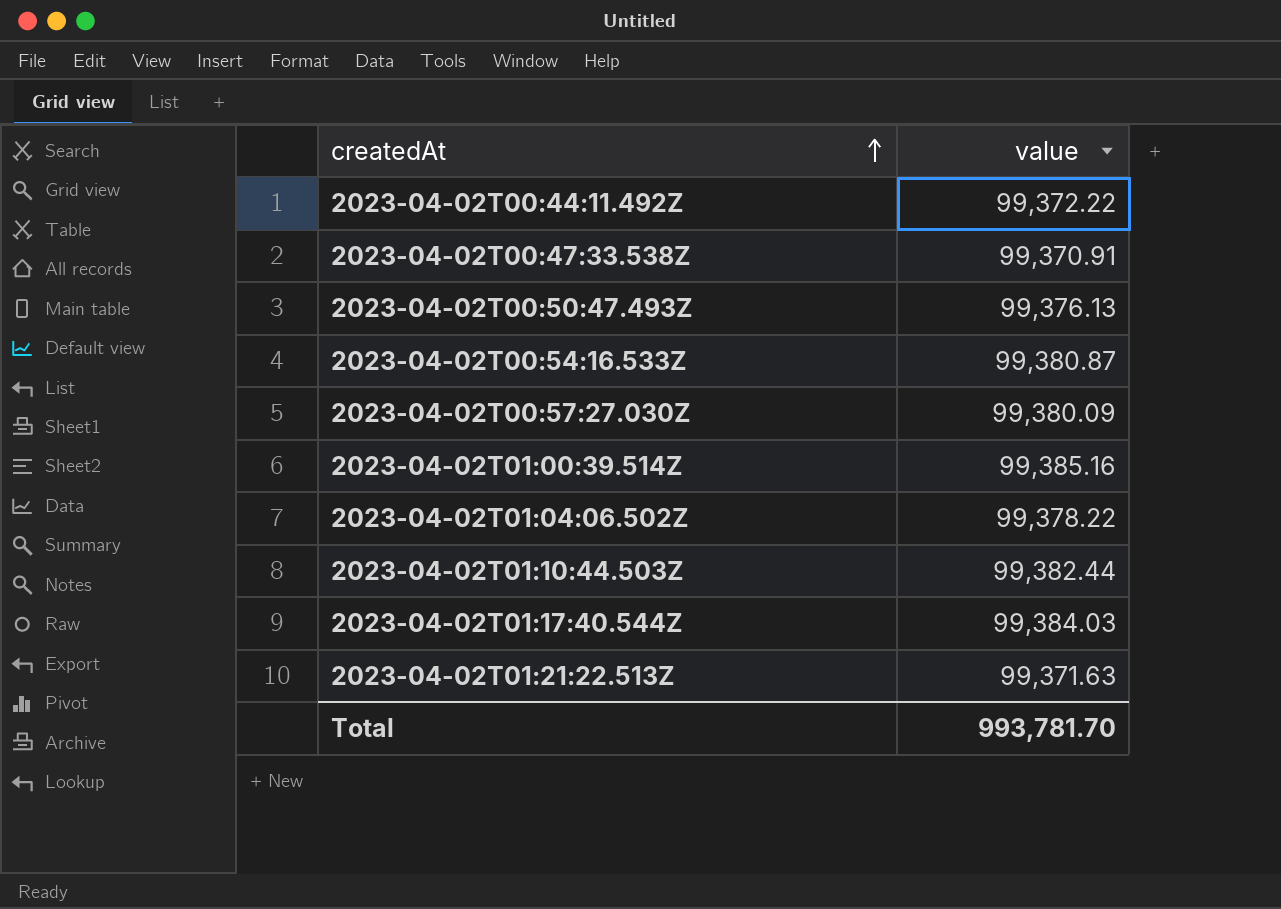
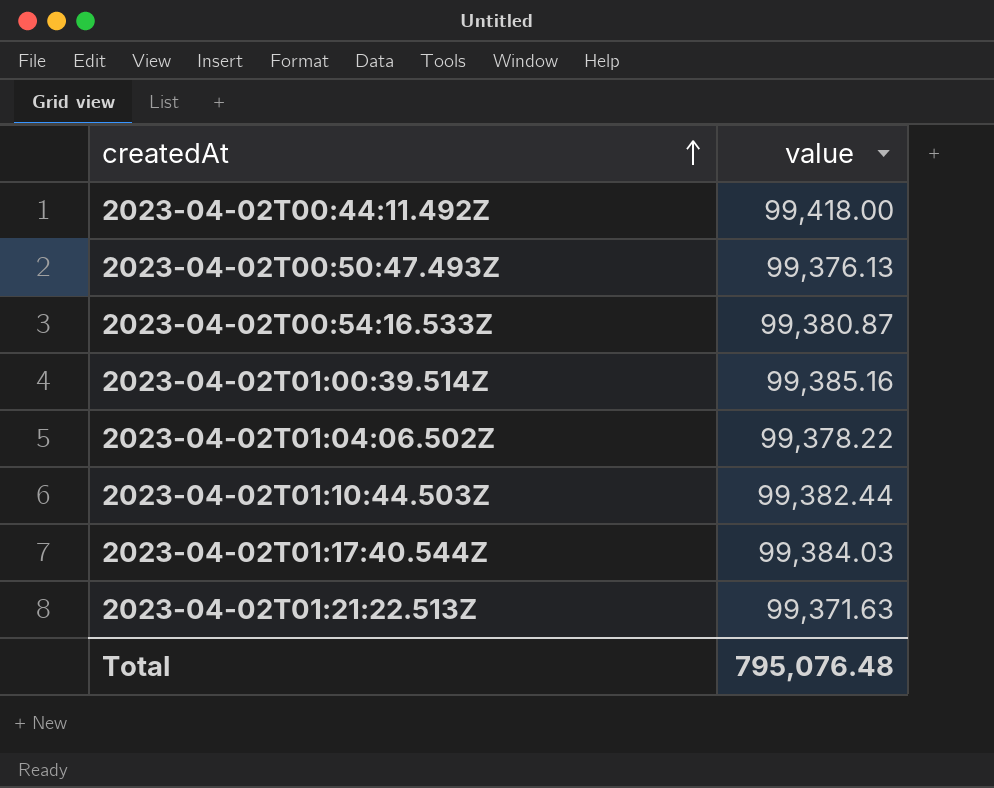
row 2023-04-02T00:47:33.538Z: 99,370.91 -> none
row 2023-04-02T00:57:27.030Z: 99,380.09 -> none
2023-04-02T00:44:11.492Z | value: 99,372.22 -> 99,418.00
Total | value: 993,781.70 -> 795,076.48

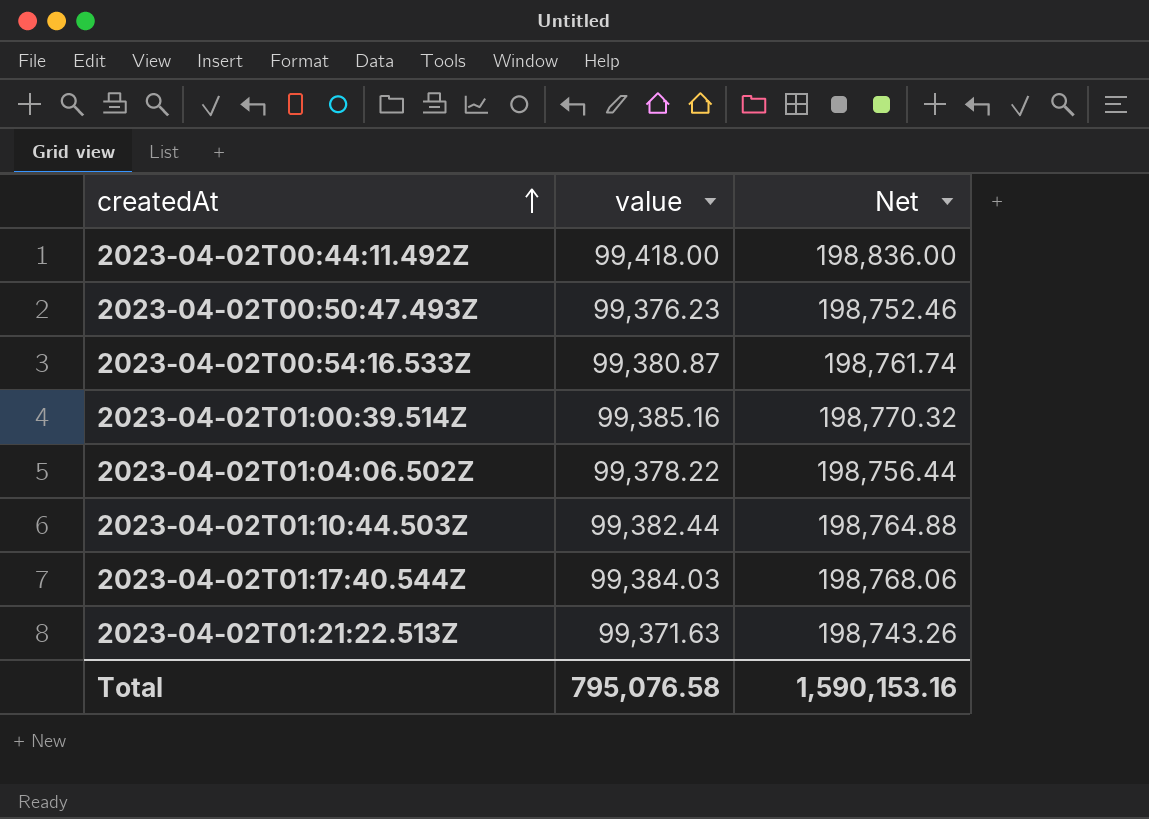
column Net | formula: none -> [value] * 2
2023-04-02T00:50:47.493Z | value: 99,376.13 -> 99,376.23
Total | value: 795,076.48 -> 795,076.58

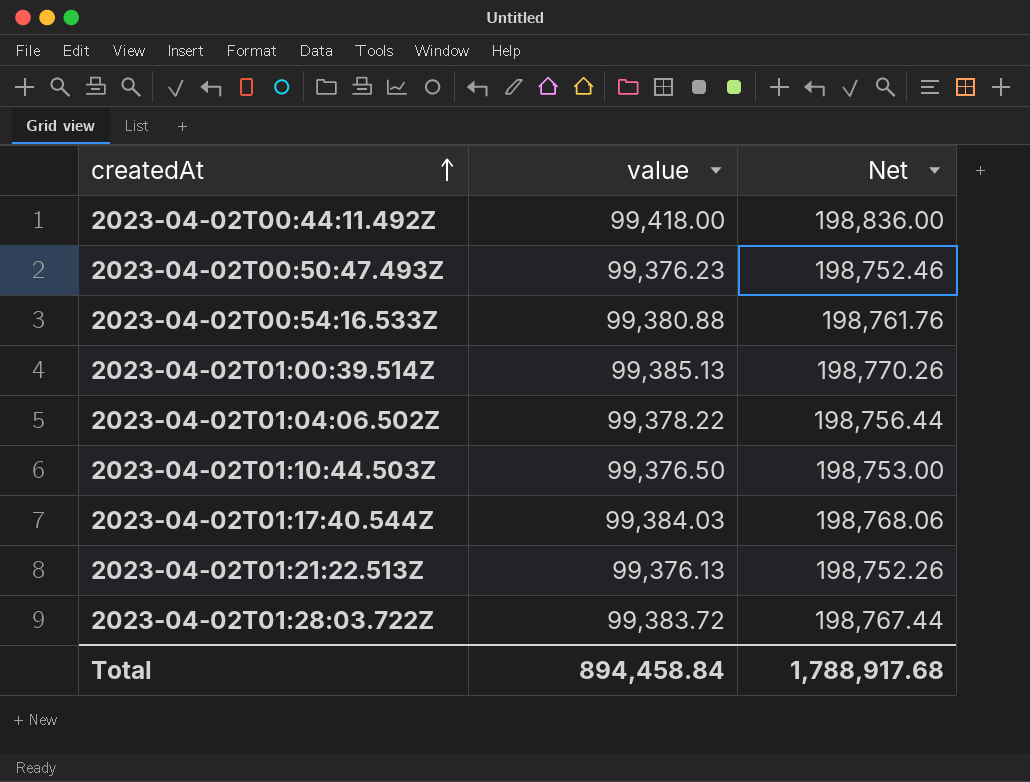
2023-04-02T00:54:16.533Z | value: 99,380.87 -> 99,380.88
2023-04-02T00:54:16.533Z | Net: 198,761.74 -> 198,761.76
2023-04-02T01:00:39.514Z | value: 99,385.16 -> 99,385.13
2023-04-02T01:00:39.514Z | Net: 198,770.32 -> 198,770.26
2023-04-02T01:10:44.503Z | value: 99,382.44 -> 99,376.50
2023-04-02T01:10:44.503Z | Net: 198,764.88 -> 198,753.00
2023-04-02T01:21:22.513Z | value: 99,371.63 -> 99,376.13
2023-04-02T01:21:22.513Z | Net: 198,743.26 -> 198,752.26
row 2023-04-02T01:28:03.722Z: none -> 99,383.72 | 198,767.44
Total | value: 795,076.58 -> 894,458.84
Total | Net: 1,590,153.16 -> 1,788,917.68

